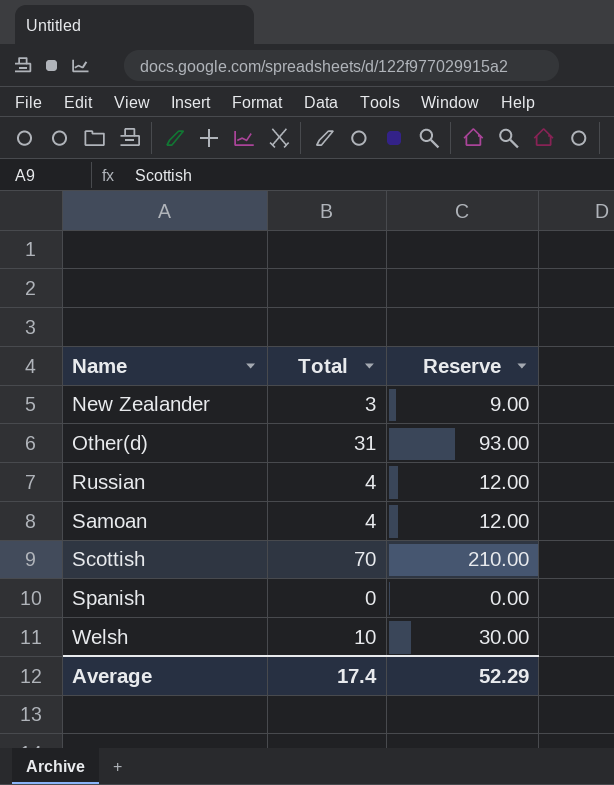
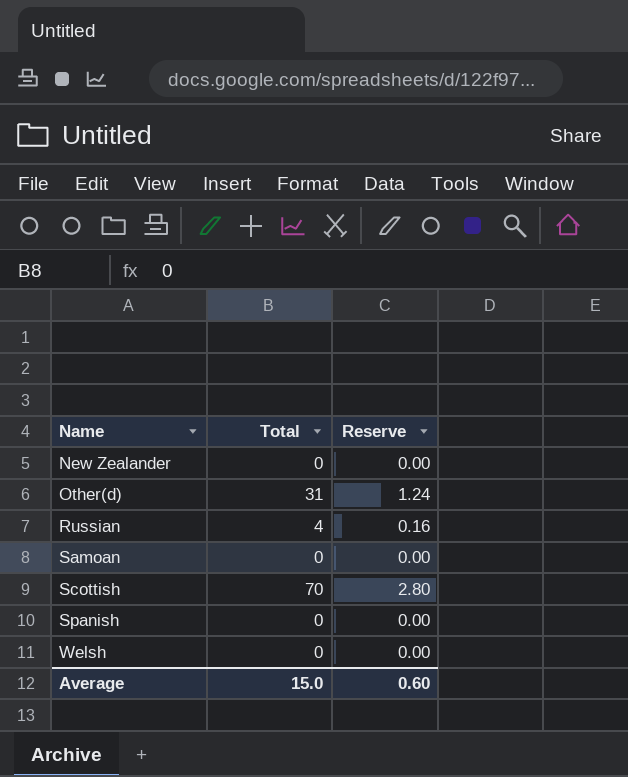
column Reserve | formula: [Total] * 3 -> [Total] * 0.04
New Zealander | Total: 3 -> 0
Samoan | Total: 4 -> 0
Welsh | Total: 10 -> 0
Average | Total: 17.4 -> 15.0
Average | Reserve: 52.29 -> 0.60

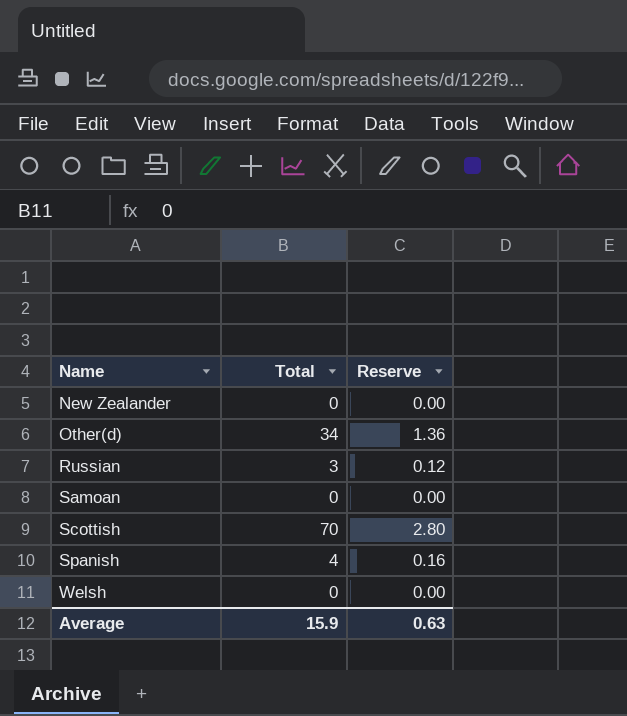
Other(d) | Total: 31 -> 34
Other(d) | Reserve: 1.24 -> 1.36
Russian | Total: 4 -> 3
Russian | Reserve: 0.16 -> 0.12
Spanish | Total: 0 -> 4
Spanish | Reserve: 0.00 -> 0.16
Average | Total: 15.0 -> 15.9
Average | Reserve: 0.60 -> 0.63

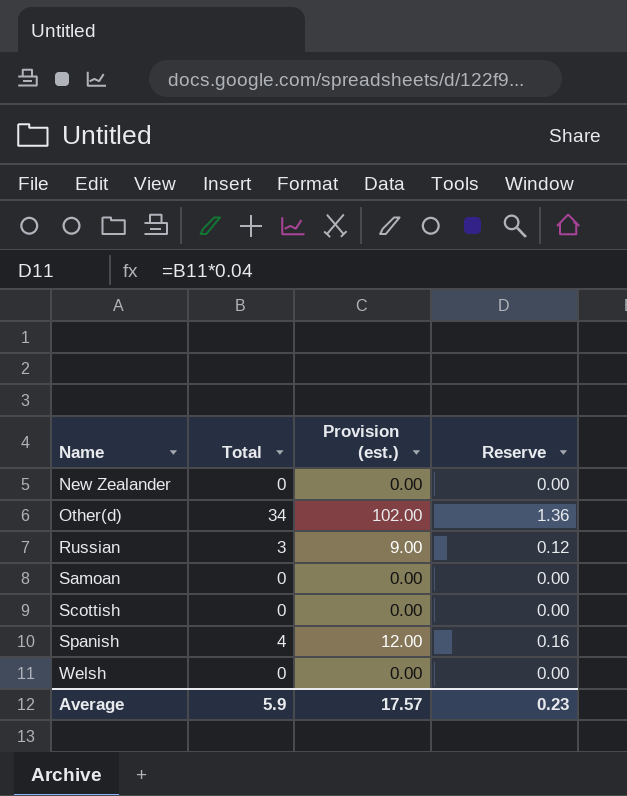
column Provision (est.) | formula: none -> [Total] * 3
Scottish | Total: 70 -> 0
Scottish | Reserve: 2.80 -> 0.00
Average | Total: 15.9 -> 5.9
Average | Reserve: 0.63 -> 0.23

